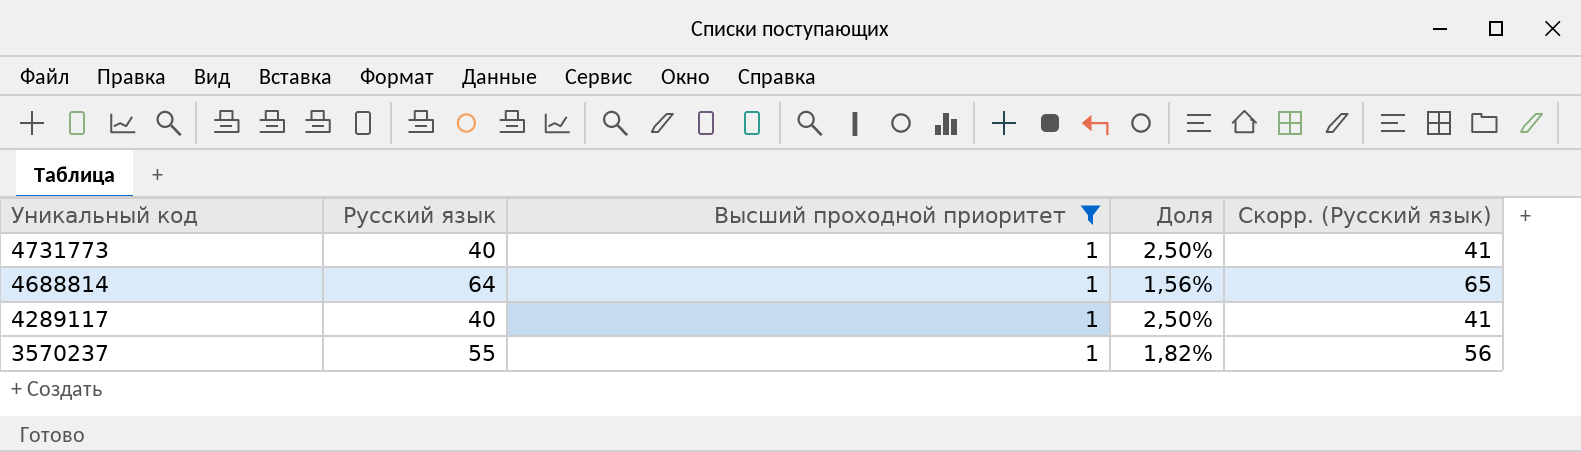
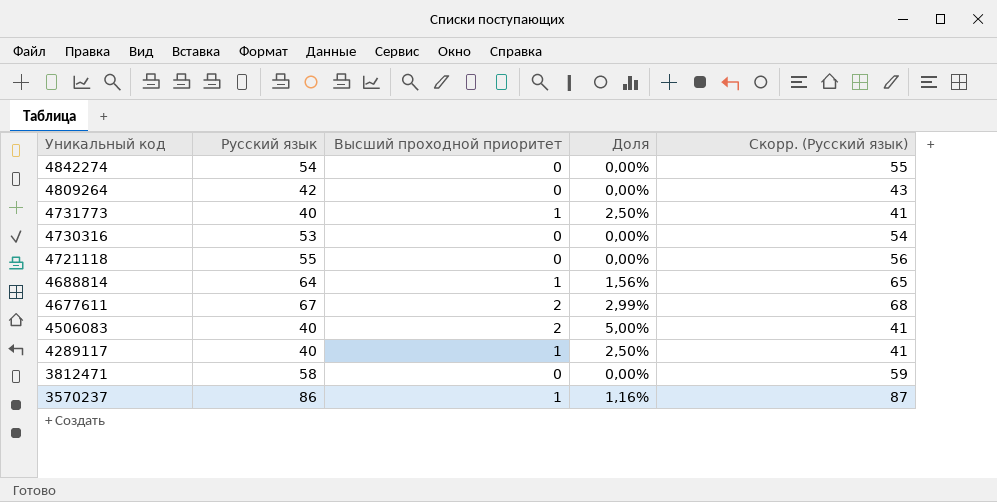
filter: Высший проходной приоритет = 1 -> none
3570237 | Русский язык: 55 -> 86
3570237 | Доля: 1,82% -> 1,16%
3570237 | Скорр. (Русский язык): 56 -> 87

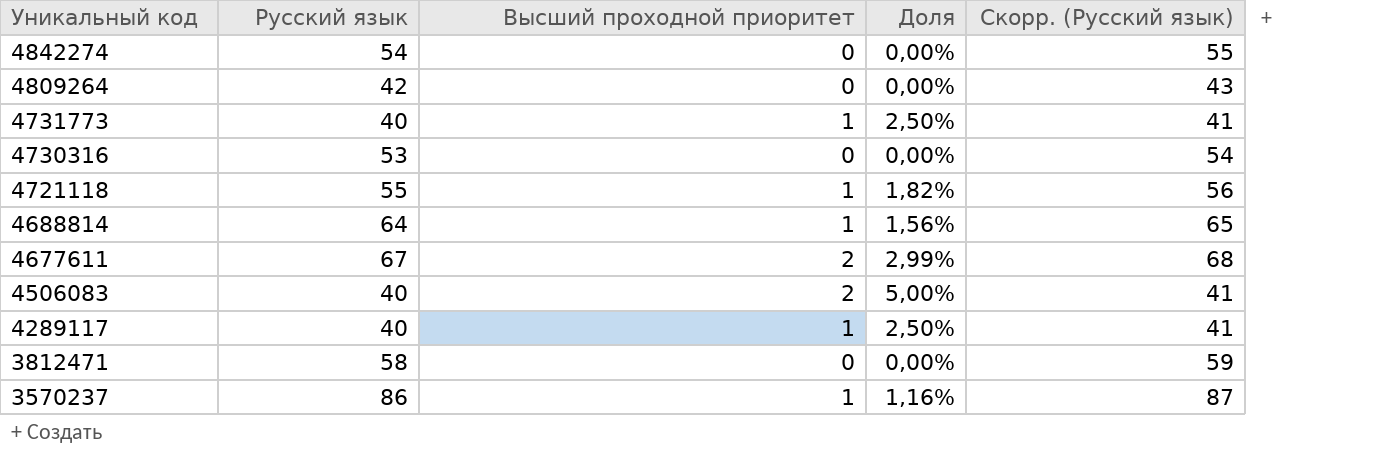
4721118 | Высший проходной приоритет: 0 -> 1
4721118 | Доля: 0,00% -> 1,82%

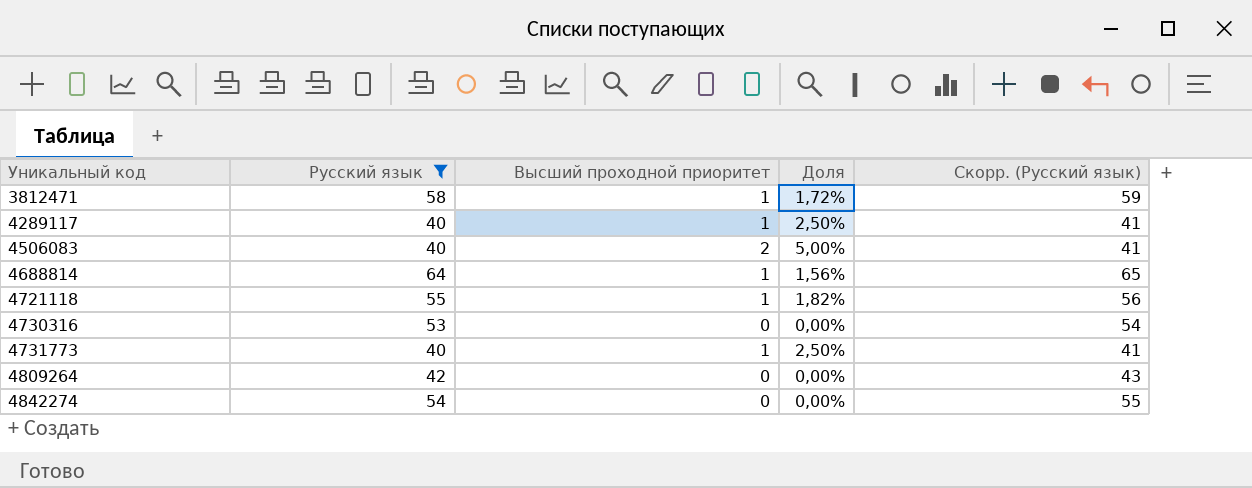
filter: none -> Русский язык <= 64
row order: Уникальный код descending -> Уникальный код ascending
3812471 | Высший проходной приоритет: 0 -> 1
3812471 | Доля: 0,00% -> 1,72%

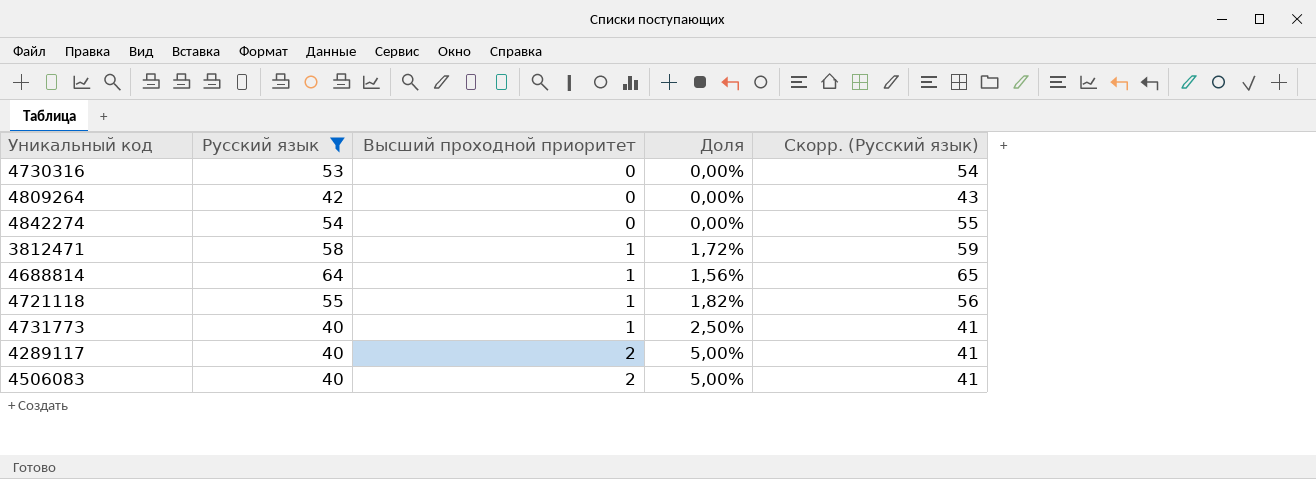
row order: Уникальный код ascending -> Высший проходной приоритет ascending
4289117 | Высший проходной приоритет: 1 -> 2
4289117 | Доля: 2,50% -> 5,00%

